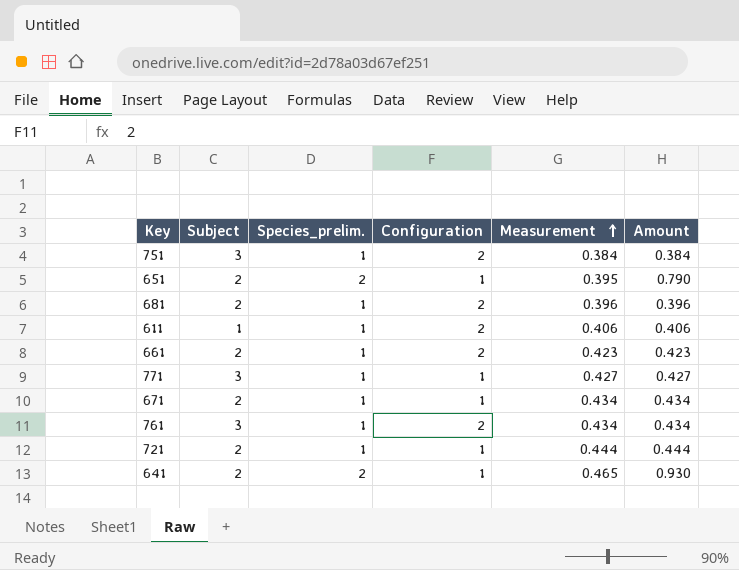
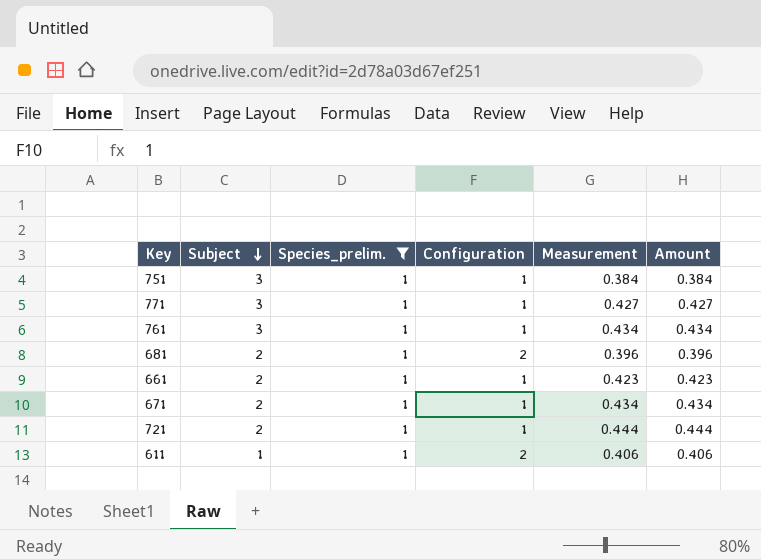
filter: none -> Species_prelim. = 1
row order: Measurement ascending -> Subject descending
751 | Configuration: 2 -> 1
761 | Configuration: 2 -> 1
661 | Configuration: 2 -> 1

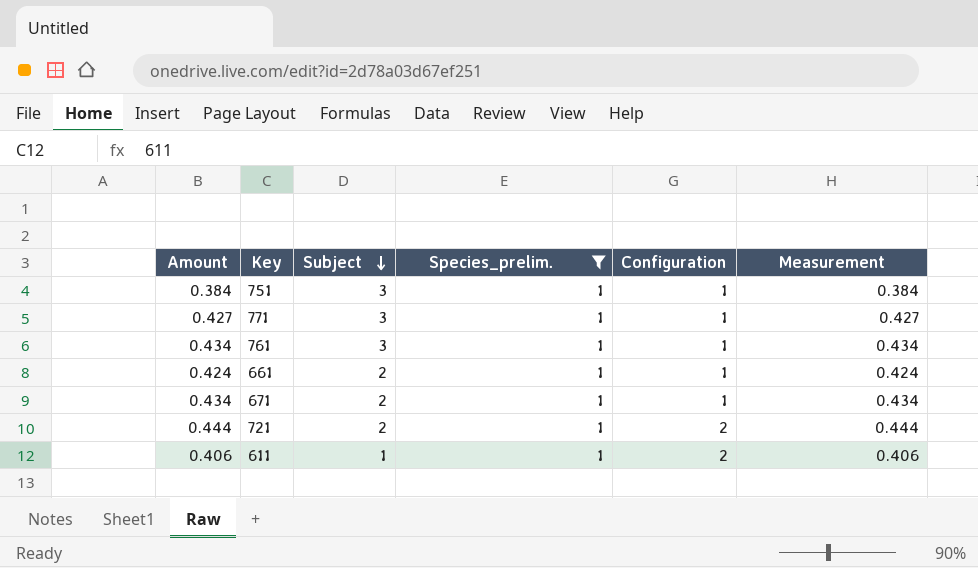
column Amount | position: 6 -> 1
row 681: 2 | 1 | 2 | 0.396 | 0.396 -> none
661 | Amount: 0.423 -> 0.424
661 | Measurement: 0.423 -> 0.424
721 | Configuration: 1 -> 2

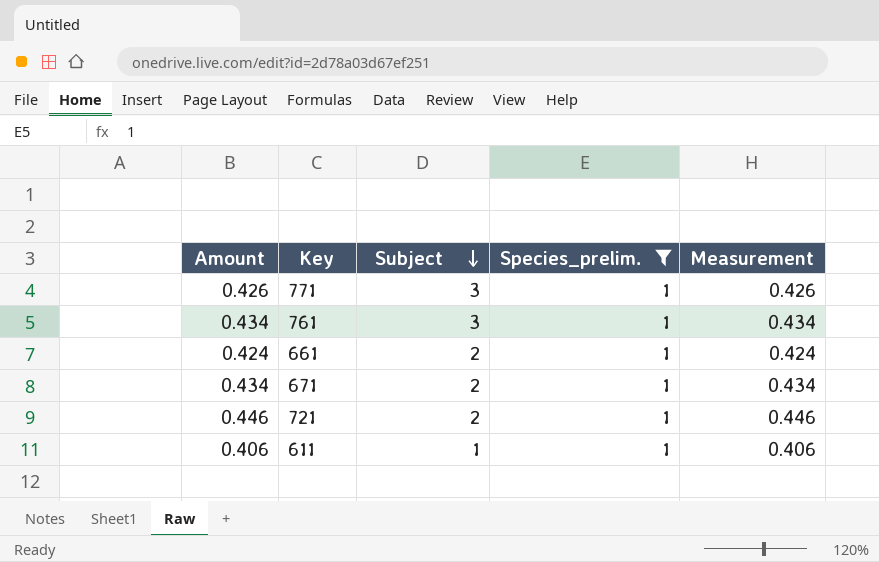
column Configuration | position: 5 -> none
row 751: 0.384 | 3 | 1 | 1 | 0.384 -> none
771 | Amount: 0.427 -> 0.426
771 | Measurement: 0.427 -> 0.426
721 | Amount: 0.444 -> 0.446
721 | Measurement: 0.444 -> 0.446

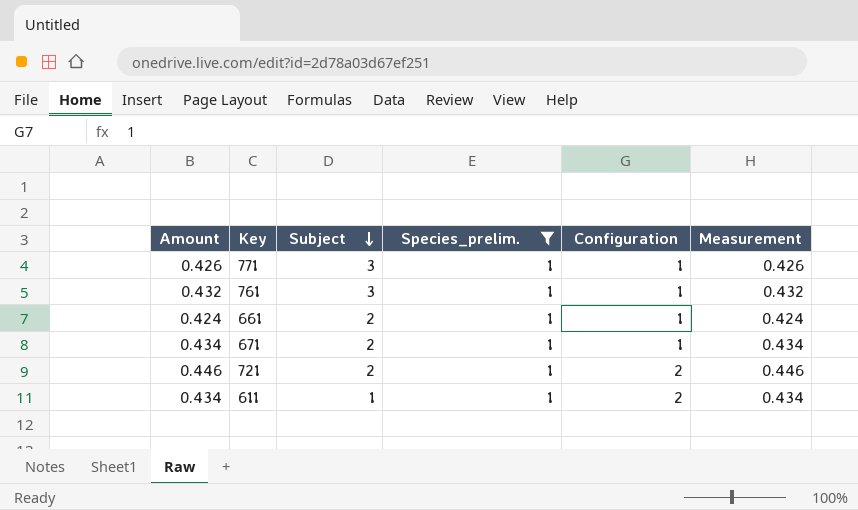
column Configuration | position: none -> 5
761 | Amount: 0.434 -> 0.432
761 | Measurement: 0.434 -> 0.432
611 | Amount: 0.406 -> 0.434
611 | Measurement: 0.406 -> 0.434

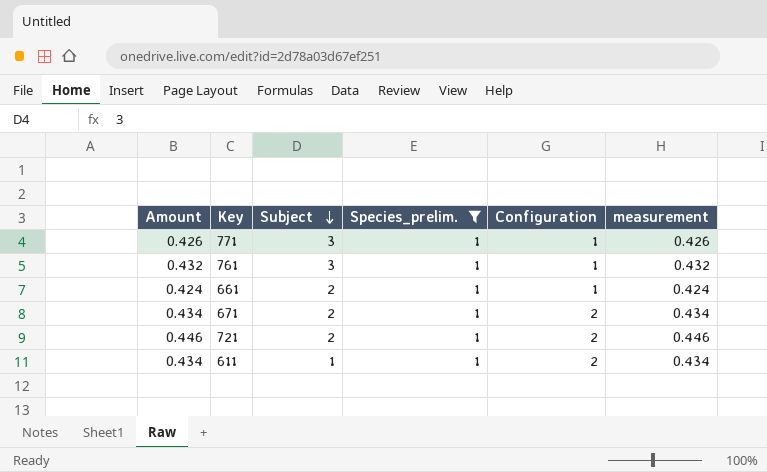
column name: Measurement -> measurement
671 | Configuration: 1 -> 2

